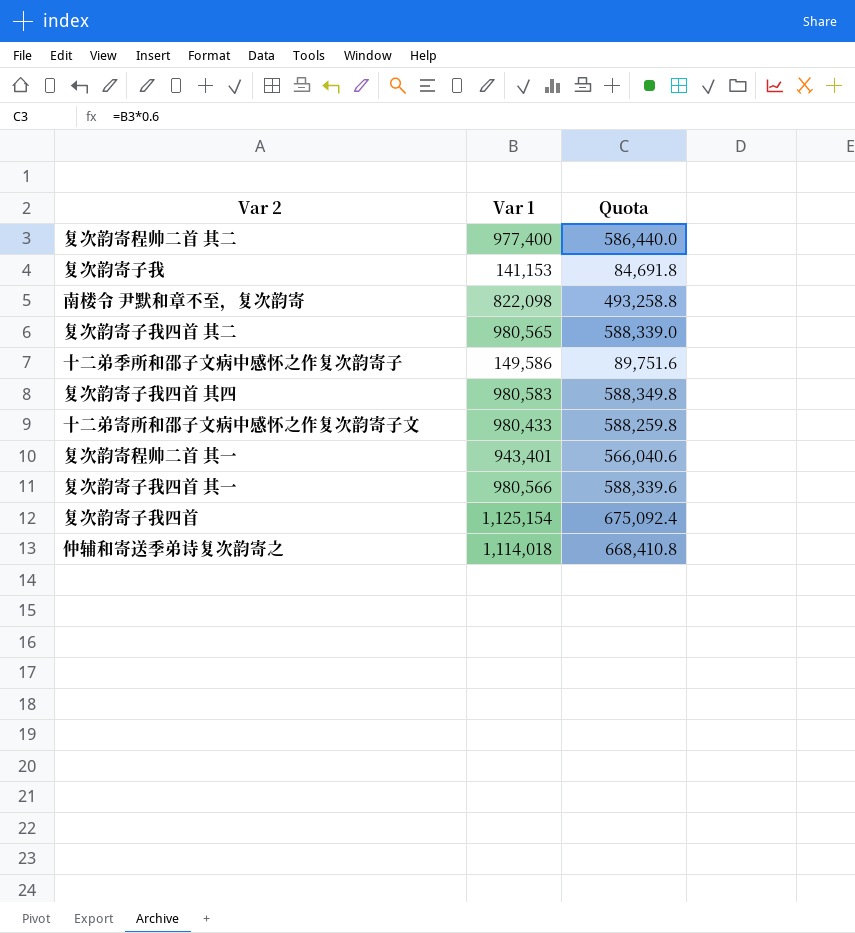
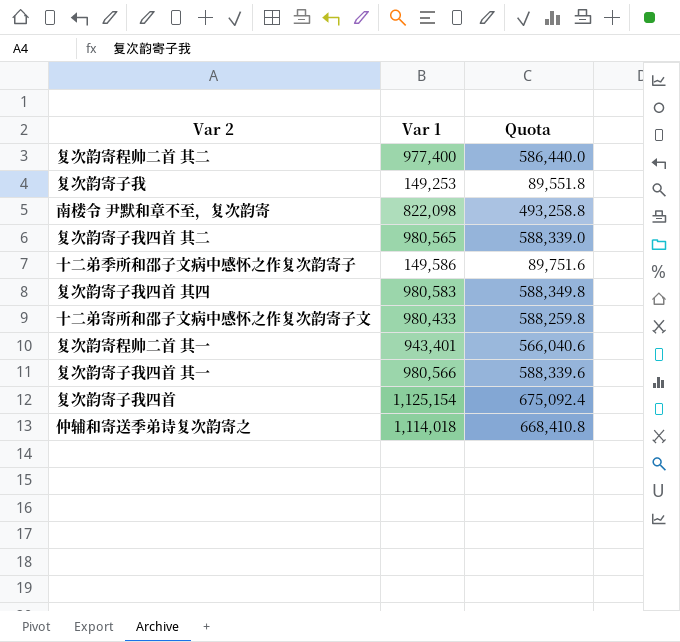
复次韵寄子我 | Var 1: 141,153 -> 149,253
复次韵寄子我 | Quota: 84,691.8 -> 89,551.8

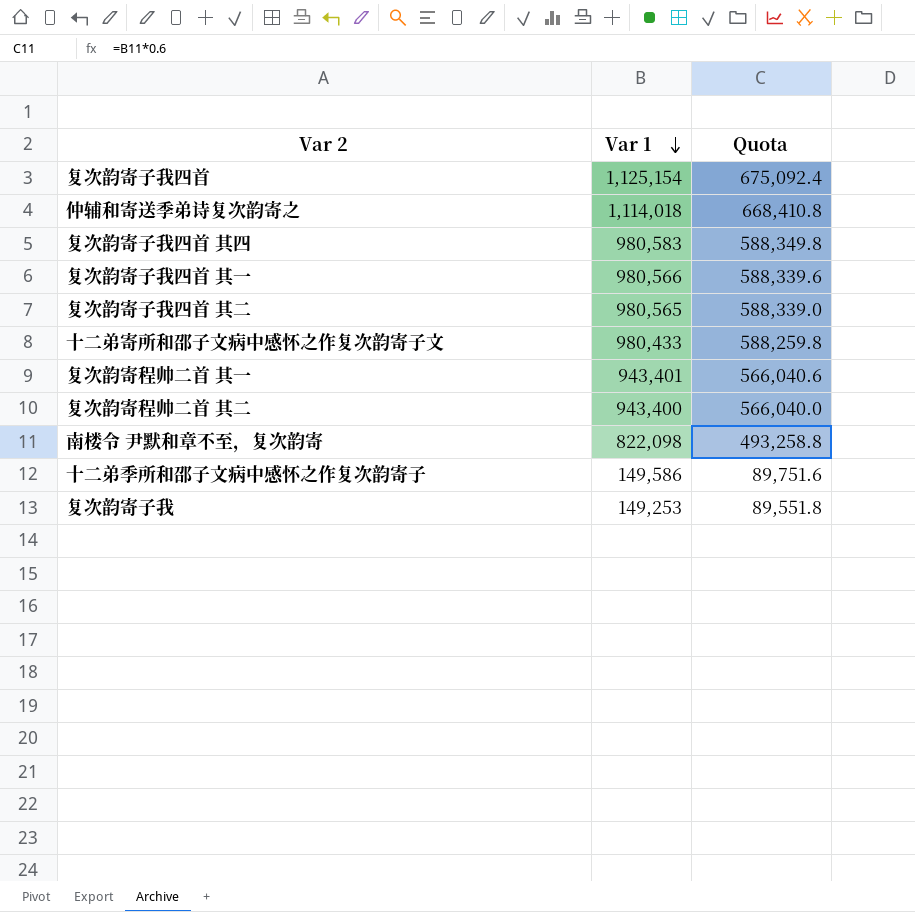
row order: none -> Var 1 descending
复次韵寄程帅二首 其二 | Var 1: 977,400 -> 943,400
复次韵寄程帅二首 其二 | Quota: 586,440.0 -> 566,040.0

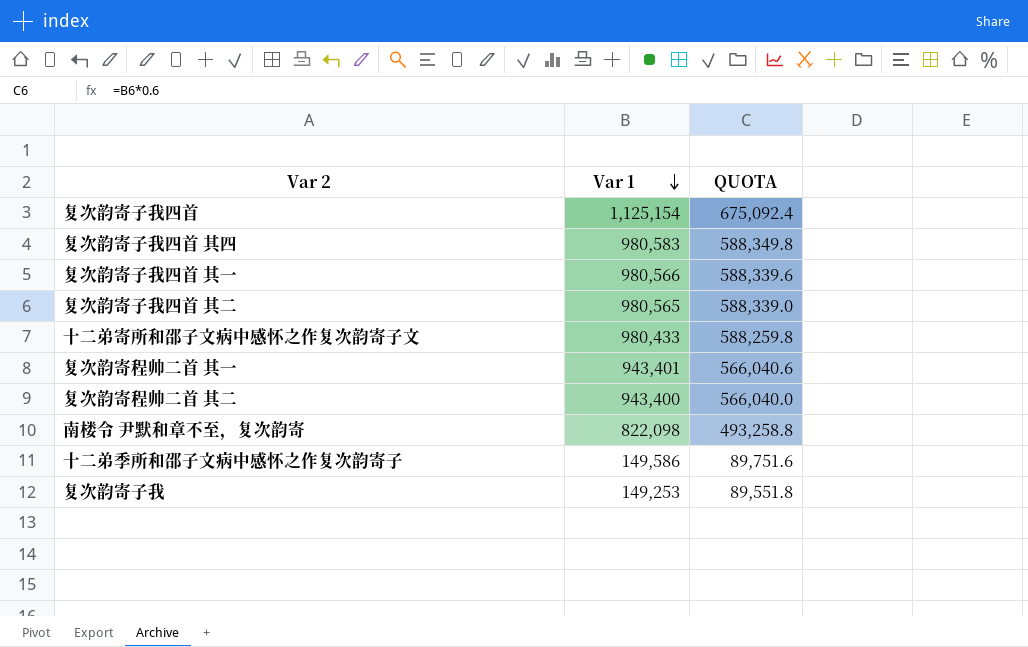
column name: Quota -> QUOTA
row 仲辅和寄送季弟诗复次韵寄之: 1,114,018 | 668,410.8 -> none

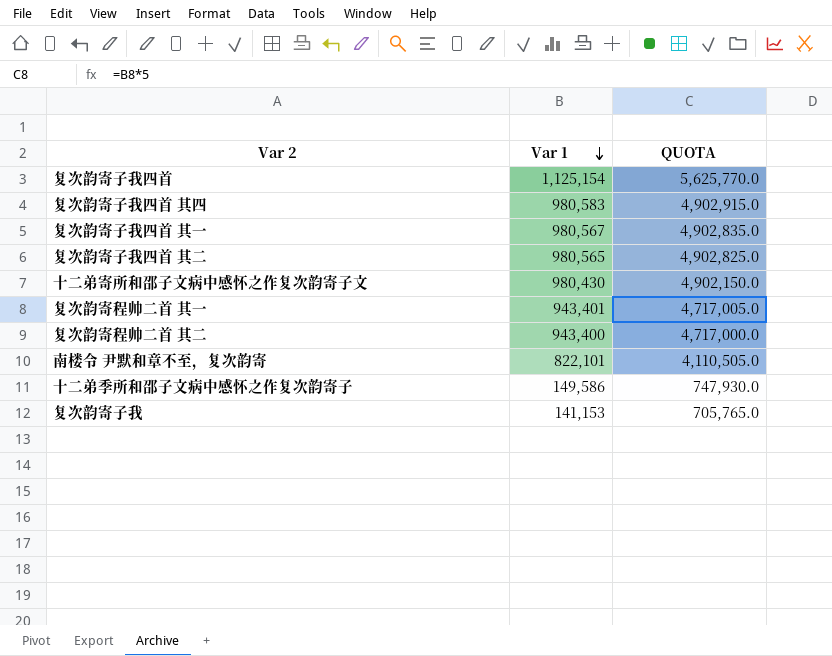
column QUOTA | formula: [Var 1] * 0.6 -> [Var 1] * 5
复次韵寄子我四首 其一 | Var 1: 980,566 -> 980,567
十二弟寄所和邵子文病中感怀之作复次韵寄子文 | Var 1: 980,433 -> 980,430
南楼令 尹默和章不至，复次韵寄 | Var 1: 822,098 -> 822,101
复次韵寄子我 | Var 1: 149,253 -> 141,153

